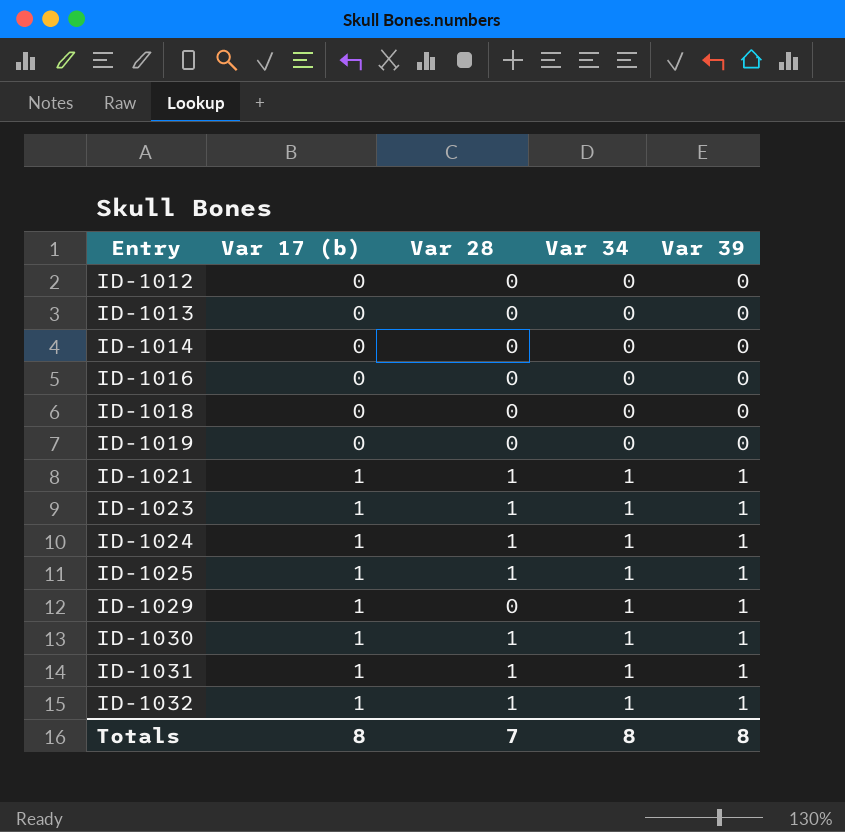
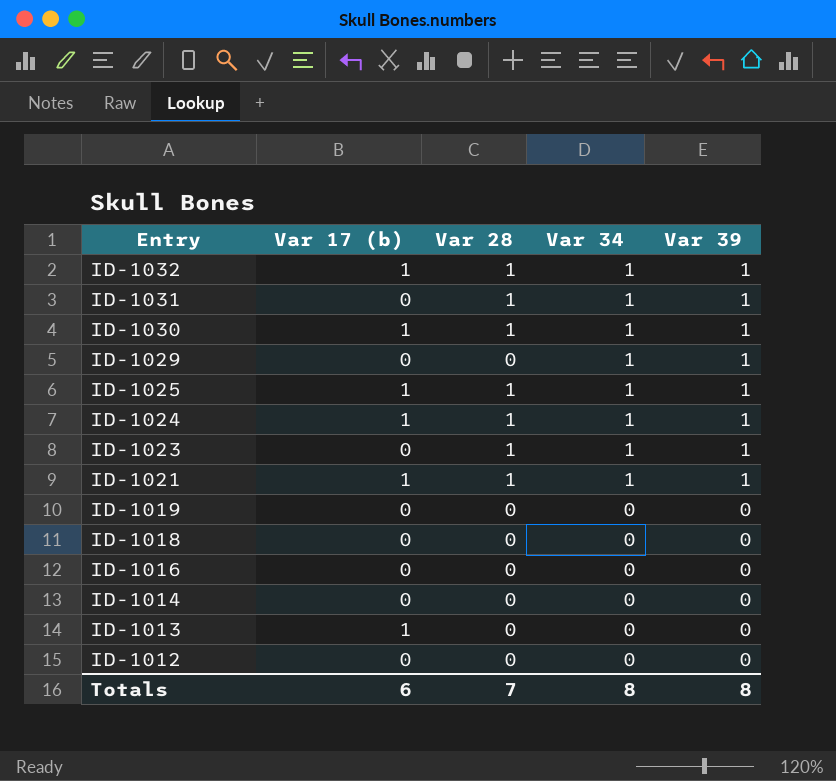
row order: Entry ascending -> Entry descending
ID-1031 | Var 17 (b): 1 -> 0
ID-1029 | Var 17 (b): 1 -> 0
ID-1023 | Var 17 (b): 1 -> 0
ID-1013 | Var 17 (b): 0 -> 1
Totals | Var 17 (b): 8 -> 6

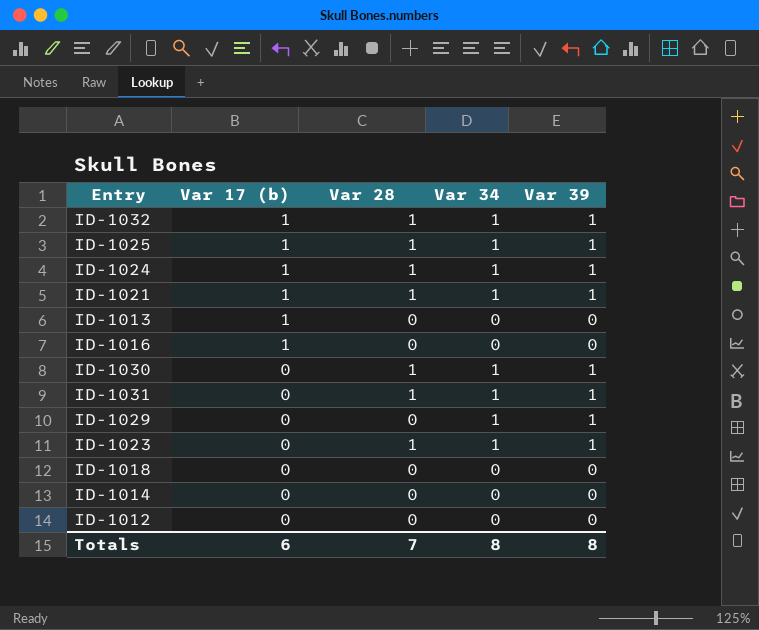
row order: Entry descending -> Var 17 (b) descending
row ID-1019: 0 | 0 | 0 | 0 -> none
ID-1016 | Var 17 (b): 0 -> 1
ID-1030 | Var 17 (b): 1 -> 0

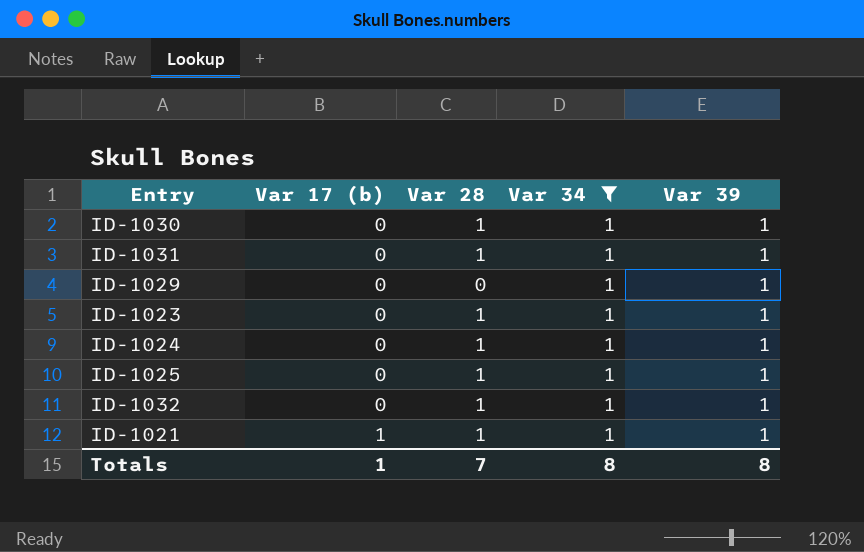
filter: none -> Var 34 = 1
row order: Var 17 (b) descending -> Var 17 (b) ascending
ID-1024 | Var 17 (b): 1 -> 0
ID-1025 | Var 17 (b): 1 -> 0
ID-1032 | Var 17 (b): 1 -> 0
Totals | Var 17 (b): 6 -> 1

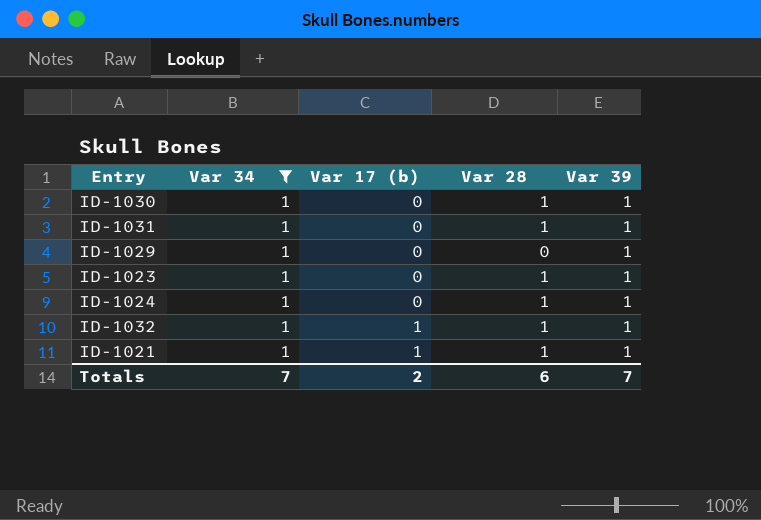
column Var 34 | position: 4 -> 2
row ID-1025: 0 | 1 | 1 | 1 -> none
ID-1032 | Var 17 (b): 0 -> 1
Totals | Var 34: 8 -> 7
Totals | Var 17 (b): 1 -> 2
Totals | Var 28: 7 -> 6
Totals | Var 39: 8 -> 7

